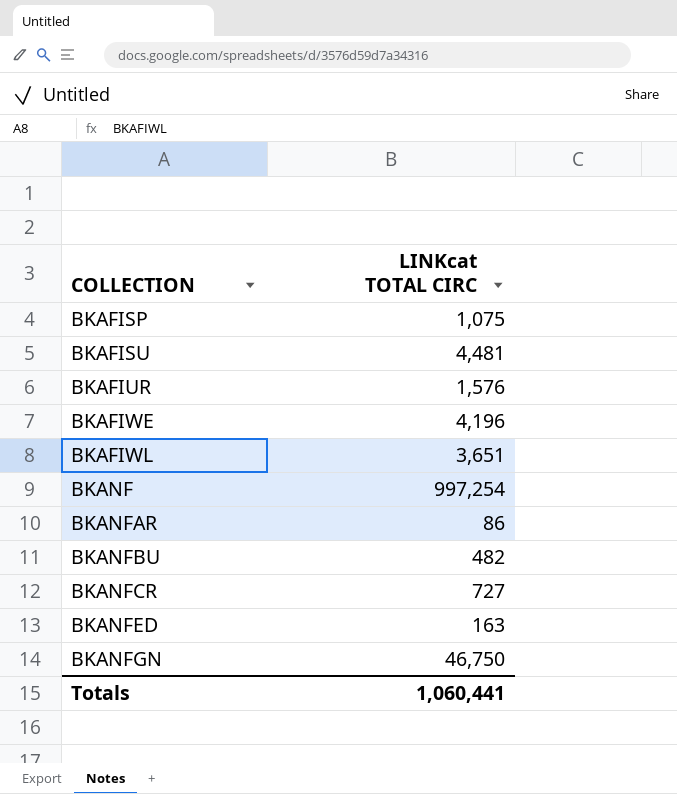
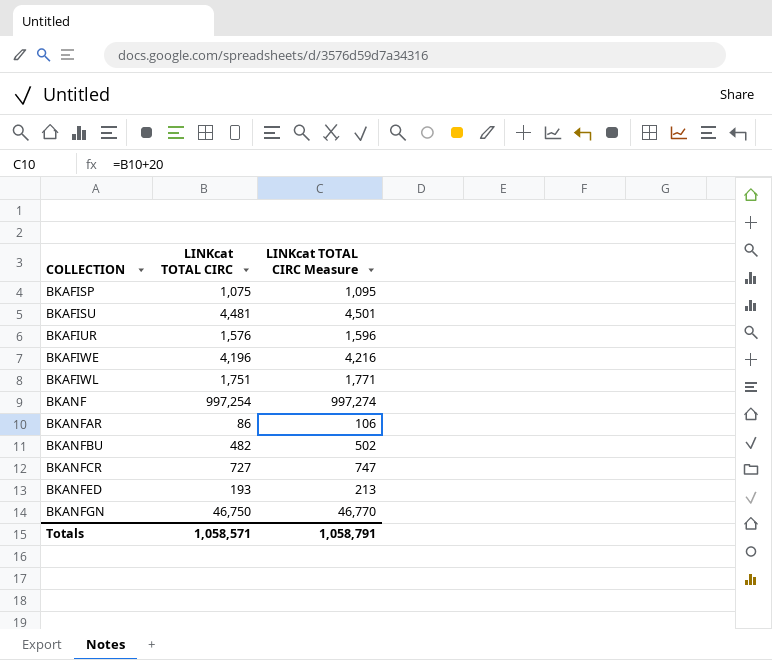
column LINKcat TOTAL CIRC Measure | formula: none -> [LINKcat TOTAL CIRC] + 20
BKAFIWL | LINKcat TOTAL CIRC: 3,651 -> 1,751
BKANFED | LINKcat TOTAL CIRC: 163 -> 193
Totals | LINKcat TOTAL CIRC: 1,060,441 -> 1,058,571

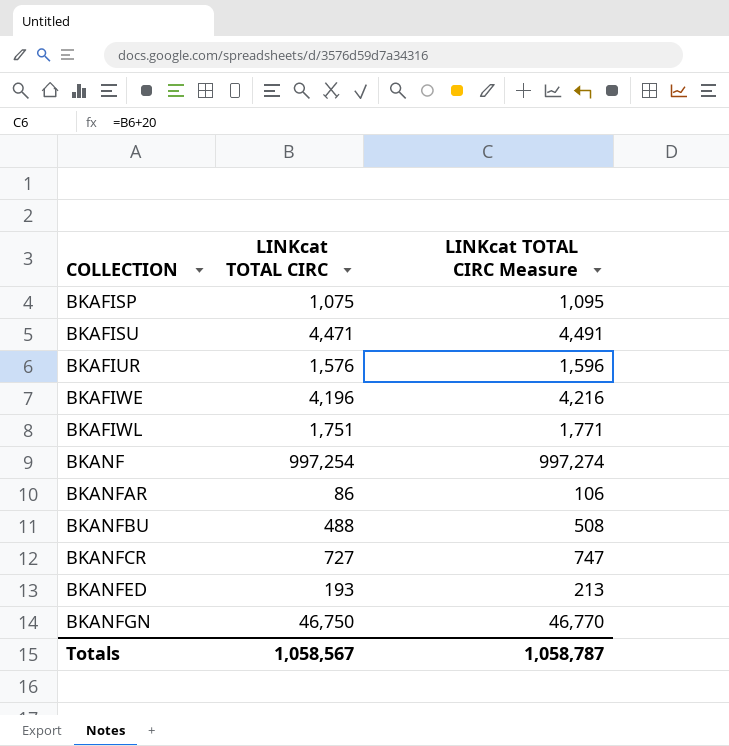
BKAFISU | LINKcat TOTAL CIRC: 4,481 -> 4,471
BKAFISU | LINKcat TOTAL CIRC Measure: 4,501 -> 4,491
BKANFBU | LINKcat TOTAL CIRC: 482 -> 488
BKANFBU | LINKcat TOTAL CIRC Measure: 502 -> 508
Totals | LINKcat TOTAL CIRC: 1,058,571 -> 1,058,567
Totals | LINKcat TOTAL CIRC Measure: 1,058,791 -> 1,058,787

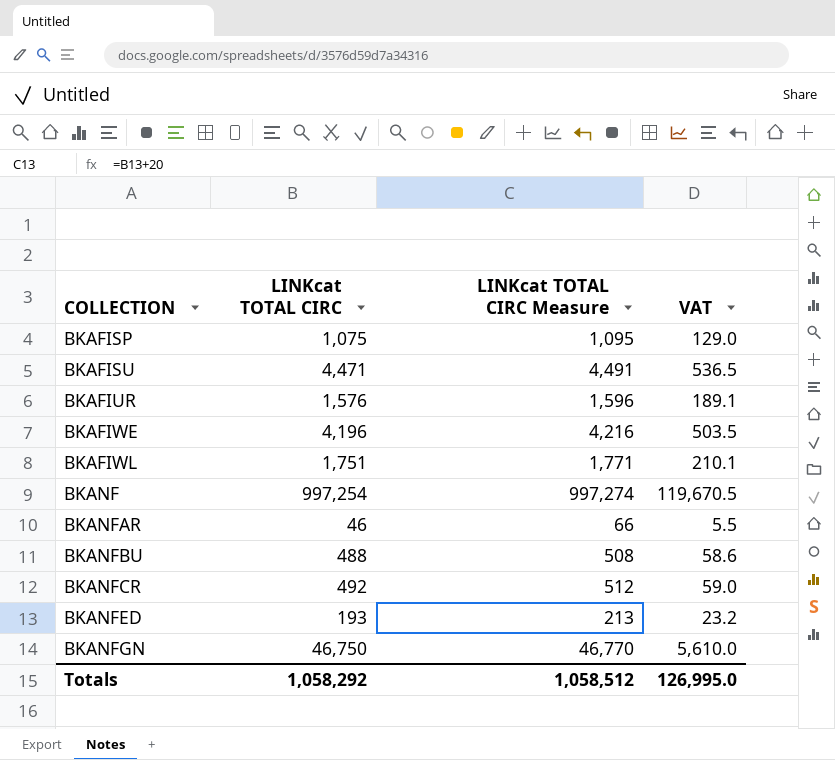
column VAT | formula: none -> [LINKcat TOTAL CIRC] * 0.12
BKANFAR | LINKcat TOTAL CIRC: 86 -> 46
BKANFAR | LINKcat TOTAL CIRC Measure: 106 -> 66
BKANFCR | LINKcat TOTAL CIRC: 727 -> 492
BKANFCR | LINKcat TOTAL CIRC Measure: 747 -> 512
Totals | LINKcat TOTAL CIRC: 1,058,567 -> 1,058,292
Totals | LINKcat TOTAL CIRC Measure: 1,058,787 -> 1,058,512

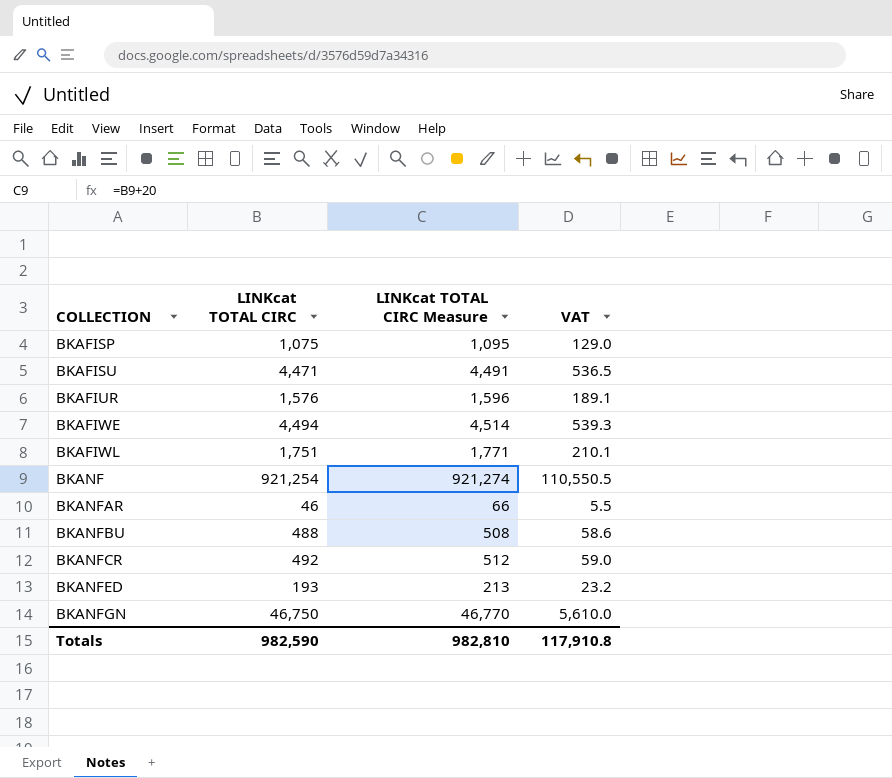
BKAFIWE | LINKcat TOTAL CIRC: 4,196 -> 4,494
BKAFIWE | LINKcat TOTAL CIRC Measure: 4,216 -> 4,514
BKAFIWE | VAT: 503.5 -> 539.3
BKANF | LINKcat TOTAL CIRC: 997,254 -> 921,254
BKANF | LINKcat TOTAL CIRC Measure: 997,274 -> 921,274
BKANF | VAT: 119,670.5 -> 110,550.5
Totals | LINKcat TOTAL CIRC: 1,058,292 -> 982,590
Totals | LINKcat TOTAL CIRC Measure: 1,058,512 -> 982,810
Totals | VAT: 126,995.0 -> 117,910.8

